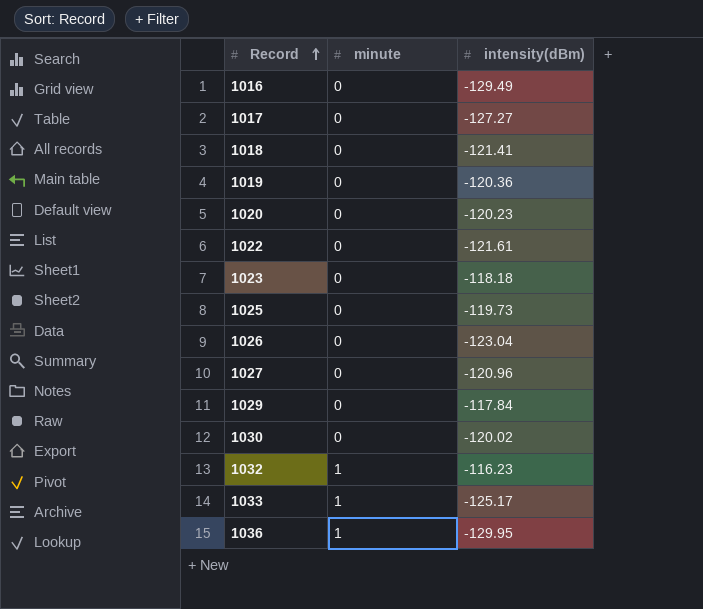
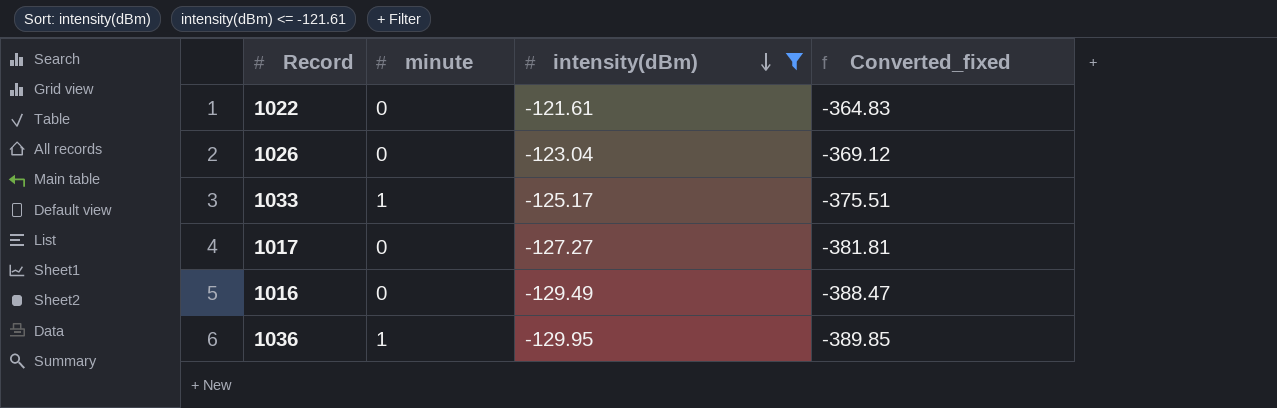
filter: none -> intensity(dBm) <= -121.61
row order: Record ascending -> intensity(dBm) descending
column Converted_fixed | formula: none -> [intensity(dBm)] * 3

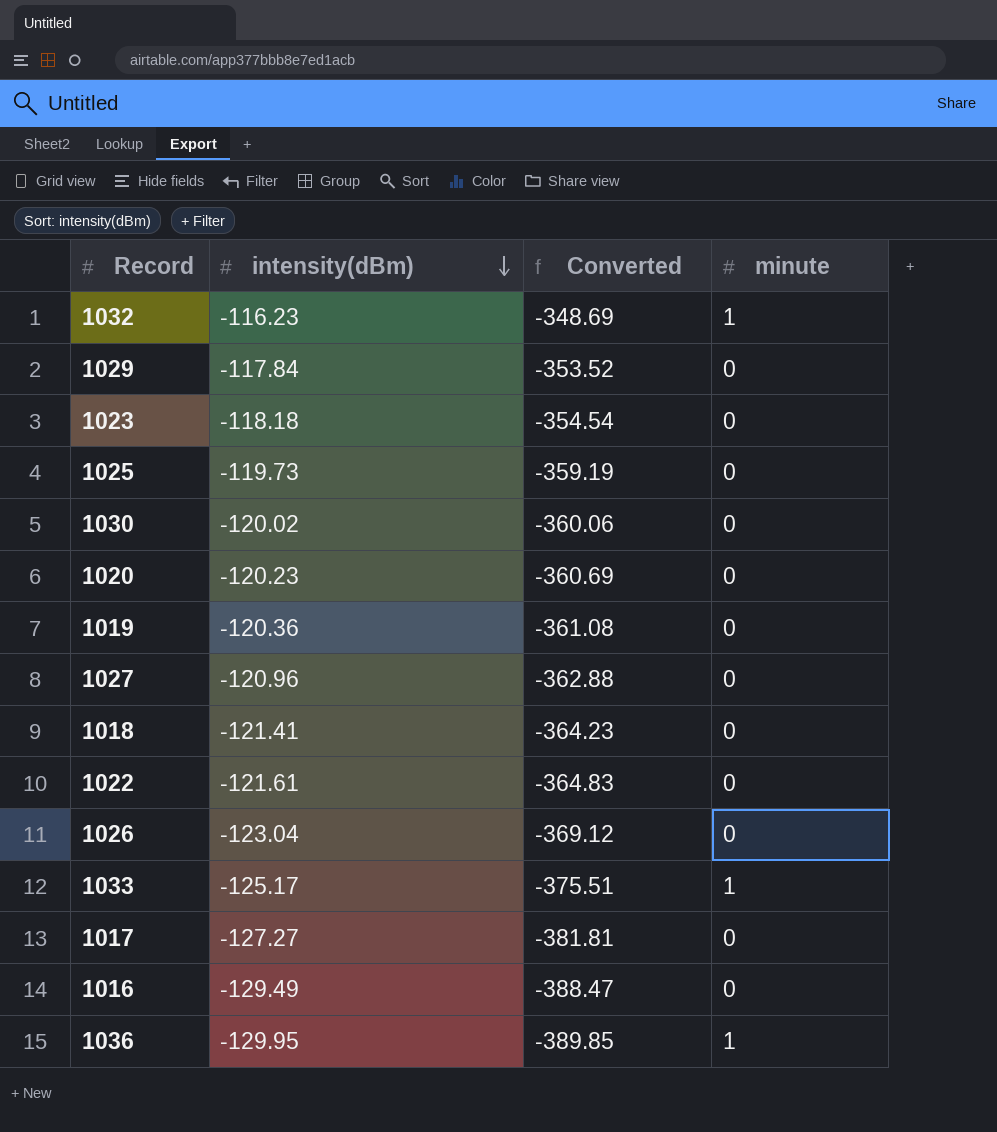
filter: intensity(dBm) <= -121.61 -> none
column name: Converted_fixed -> Converted
column minute | position: 2 -> 4

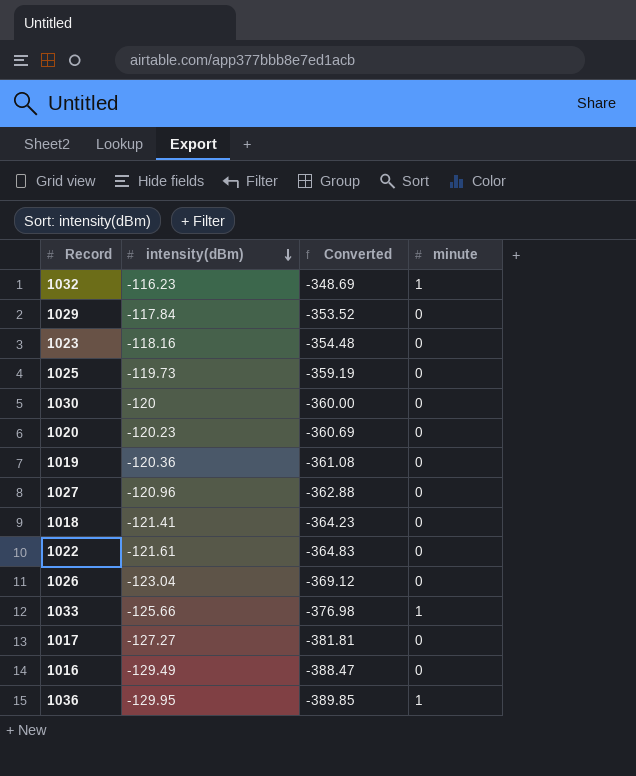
1023 | intensity(dBm): -118.18 -> -118.16
1023 | Converted: -354.54 -> -354.48
1030 | intensity(dBm): -120.02 -> -120
1030 | Converted: -360.06 -> -360.00
1033 | intensity(dBm): -125.17 -> -125.66
1033 | Converted: -375.51 -> -376.98

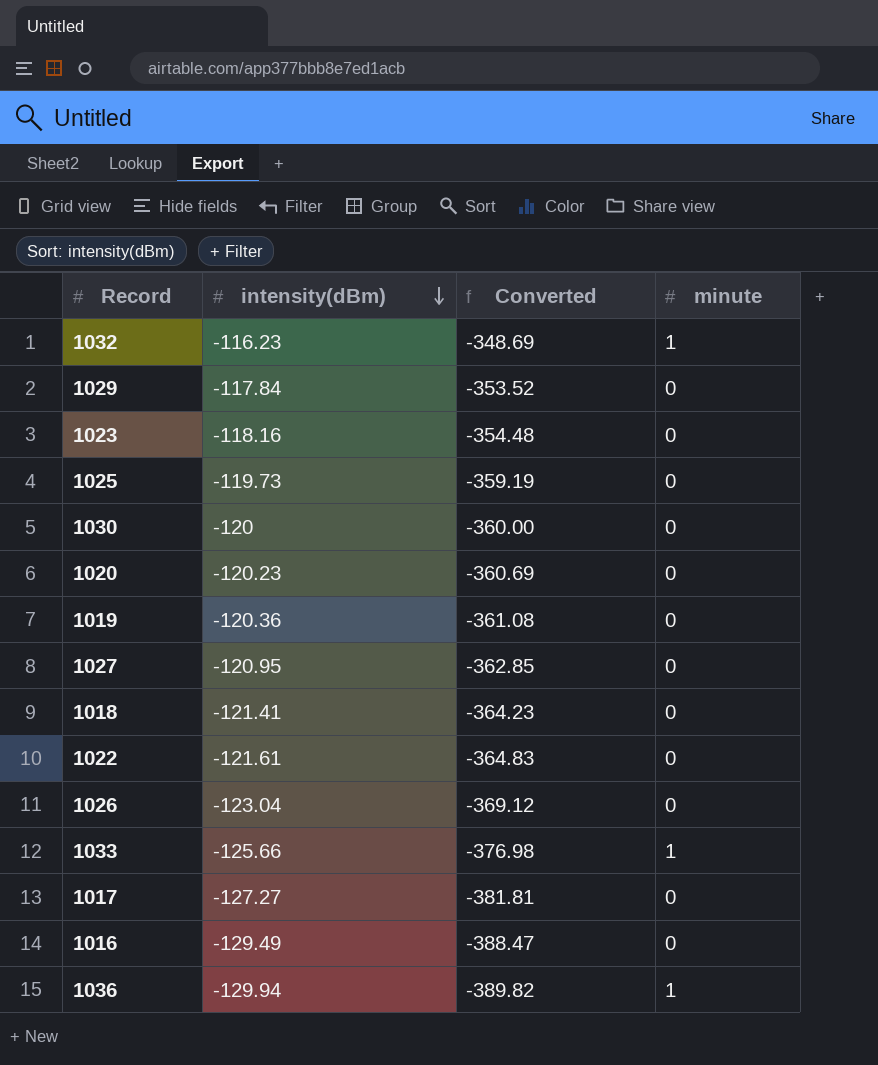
1027 | intensity(dBm): -120.96 -> -120.95
1027 | Converted: -362.88 -> -362.85
1036 | intensity(dBm): -129.95 -> -129.94
1036 | Converted: -389.85 -> -389.82

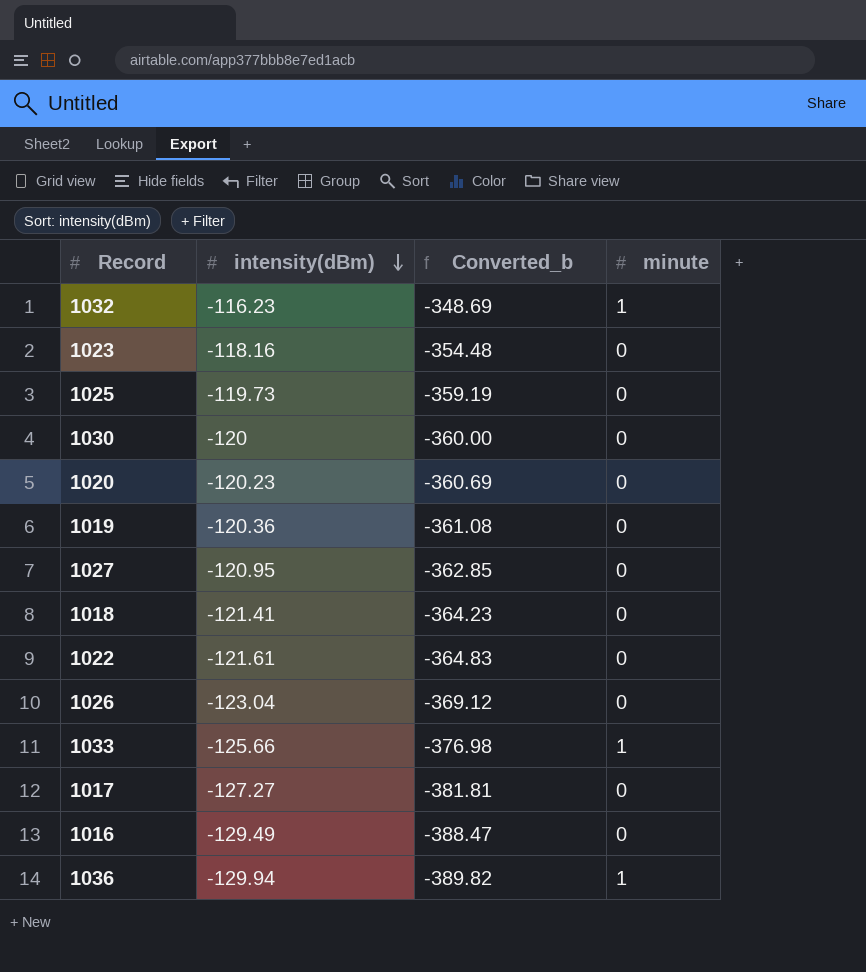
column name: Converted -> Converted_b
row 1029: -117.84 | -353.52 | 0 -> none

